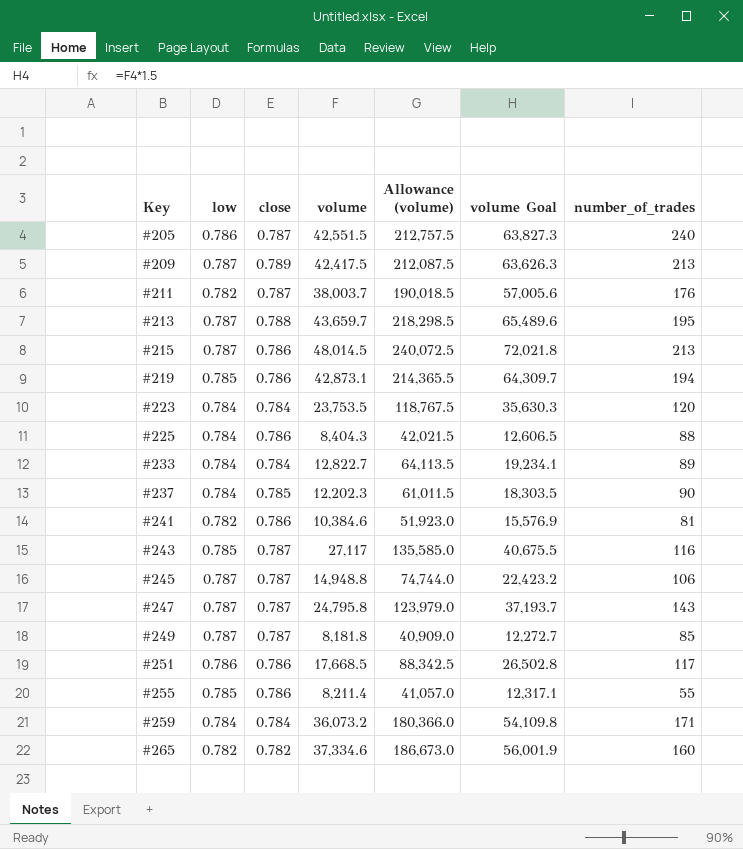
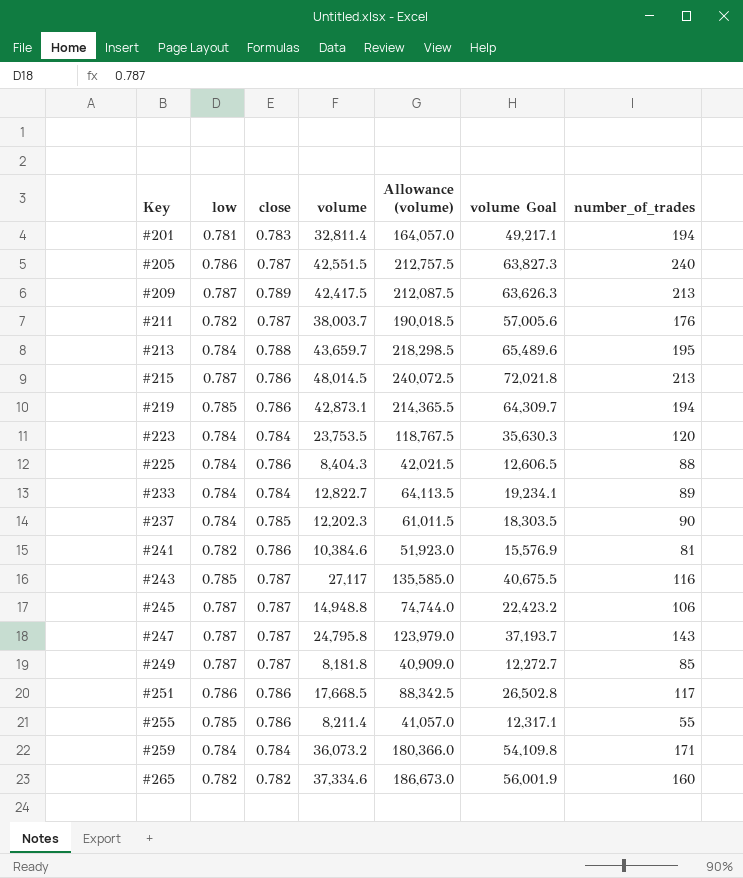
row #201: none -> 0.781 | 0.783 | 32,811.4 | 164,057.0 | 49,217.1 | 194
#213 | low: 0.787 -> 0.784

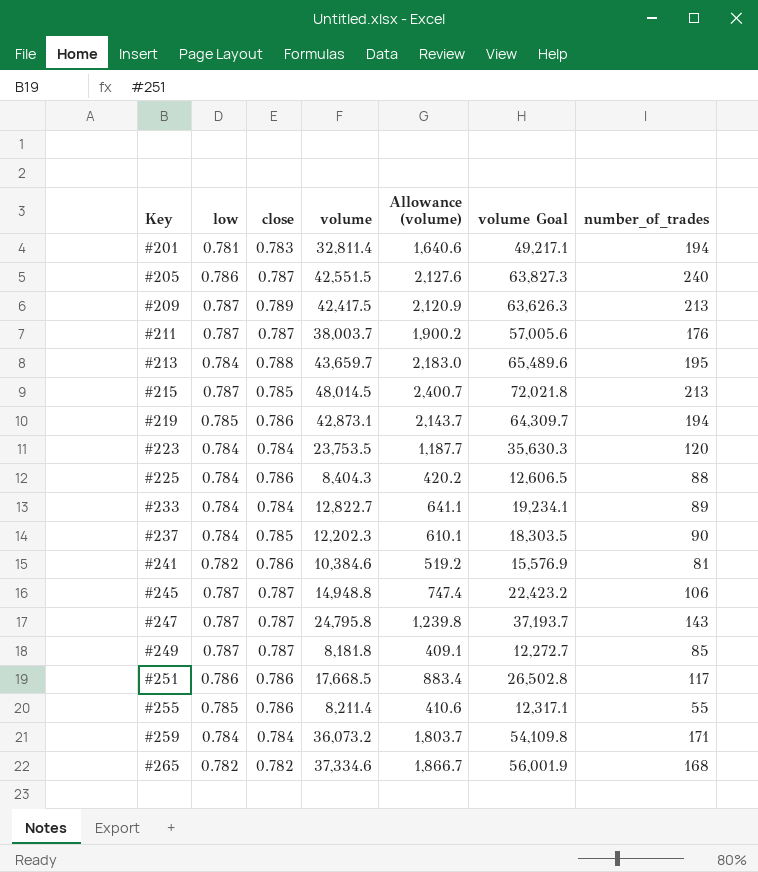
column Allowance (volume) | formula: [volume] * 5 -> [volume] * 0.05
row #243: 0.785 | 0.787 | 27,117 | 135,585.0 | 40,675.5 | 116 -> none
#211 | low: 0.782 -> 0.787
#215 | close: 0.786 -> 0.785
#265 | number_of_trades: 160 -> 168

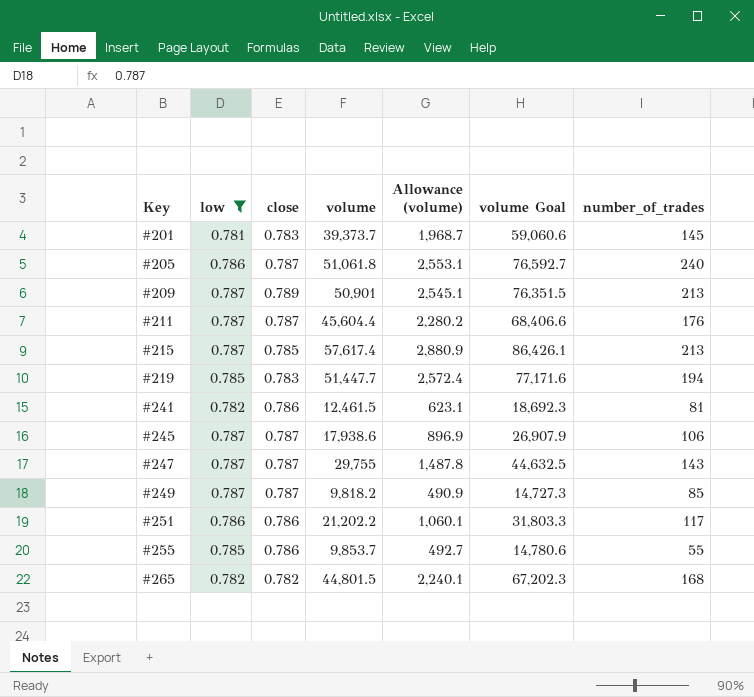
filter: none -> low != 0.784
#201 | volume: 32,811.4 -> 39,373.7
#201 | Allowance (volume): 1,640.6 -> 1,968.7
#201 | volume Goal: 49,217.1 -> 59,060.6
#201 | number_of_trades: 194 -> 145
#205 | volume: 42,551.5 -> 51,061.8
#205 | Allowance (volume): 2,127.6 -> 2,553.1
#205 | volume Goal: 63,827.3 -> 76,592.7
#209 | volume: 42,417.5 -> 50,901
#209 | Allowance (volume): 2,120.9 -> 2,545.1
#209 | volume Goal: 63,626.3 -> 76,351.5
#211 | volume: 38,003.7 -> 45,604.4
#211 | Allowance (volume): 1,900.2 -> 2,280.2
#211 | volume Goal: 57,005.6 -> 68,406.6
#215 | volume: 48,014.5 -> 57,617.4
#215 | Allowance (volume): 2,400.7 -> 2,880.9
#215 | volume Goal: 72,021.8 -> 86,426.1
#219 | close: 0.786 -> 0.783
#219 | volume: 42,873.1 -> 51,447.7
#219 | Allowance (volume): 2,143.7 -> 2,572.4
#219 | volume Goal: 64,309.7 -> 77,171.6
#241 | volume: 10,384.6 -> 12,461.5
#241 | Allowance (volume): 519.2 -> 623.1
#241 | volume Goal: 15,576.9 -> 18,692.3
#245 | volume: 14,948.8 -> 17,938.6
#245 | Allowance (volume): 747.4 -> 896.9
#245 | volume Goal: 22,423.2 -> 26,907.9
#247 | volume: 24,795.8 -> 29,755
#247 | Allowance (volume): 1,239.8 -> 1,487.8
#247 | volume Goal: 37,193.7 -> 44,632.5
#249 | volume: 8,181.8 -> 9,818.2
#249 | Allowance (volume): 409.1 -> 490.9
#249 | volume Goal: 12,272.7 -> 14,727.3
#251 | volume: 17,668.5 -> 21,202.2
#251 | Allowance (volume): 883.4 -> 1,060.1
#251 | volume Goal: 26,502.8 -> 31,803.3
#255 | volume: 8,211.4 -> 9,853.7
#255 | Allowance (volume): 410.6 -> 492.7
#255 | volume Goal: 12,317.1 -> 14,780.6
#265 | volume: 37,334.6 -> 44,801.5
#265 | Allowance (volume): 1,866.7 -> 2,240.1
#265 | volume Goal: 56,001.9 -> 67,202.3

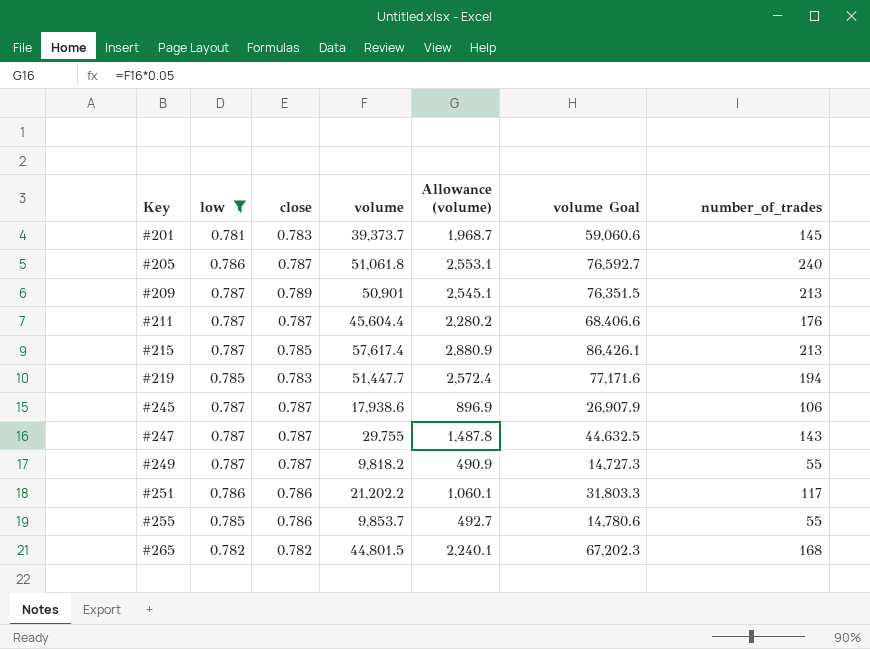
row #241: 0.782 | 0.786 | 12,461.5 | 623.1 | 18,692.3 | 81 -> none
#249 | number_of_trades: 85 -> 55

